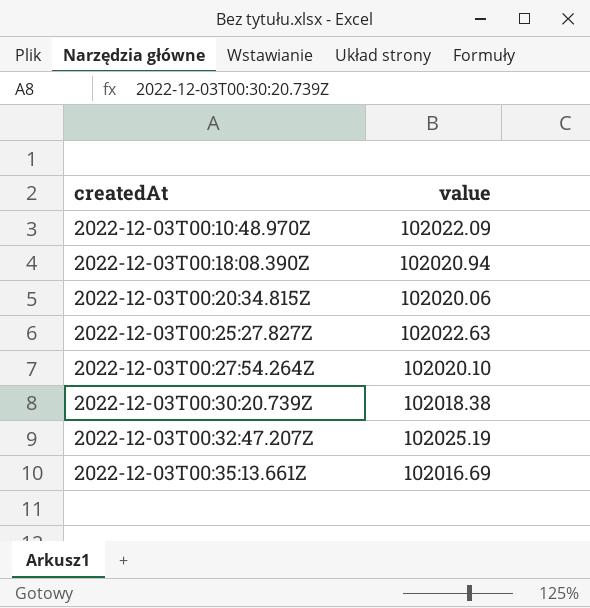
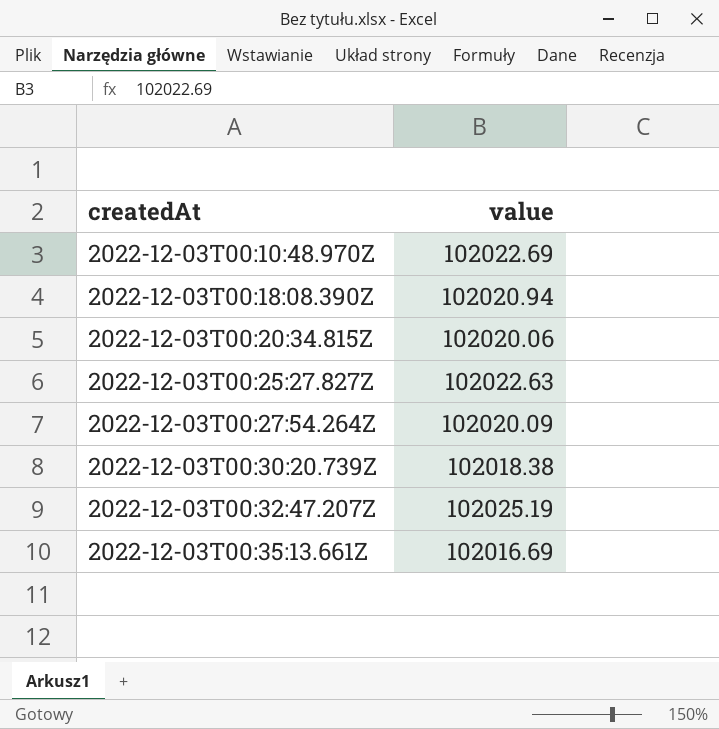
2022-12-03T00:10:48.970Z | value: 102022.09 -> 102022.69
2022-12-03T00:27:54.264Z | value: 102020.10 -> 102020.09

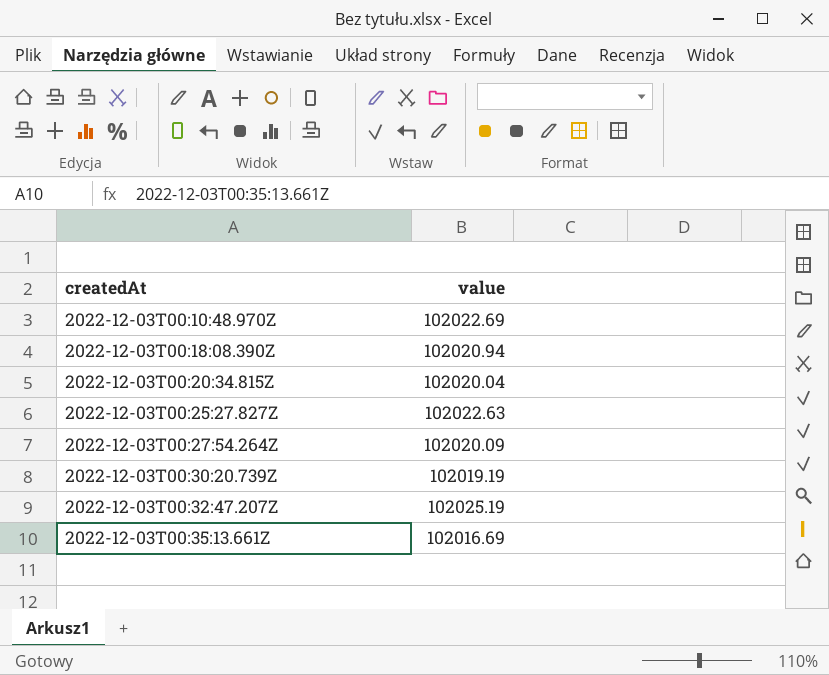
2022-12-03T00:20:34.815Z | value: 102020.06 -> 102020.04
2022-12-03T00:30:20.739Z | value: 102018.38 -> 102019.19

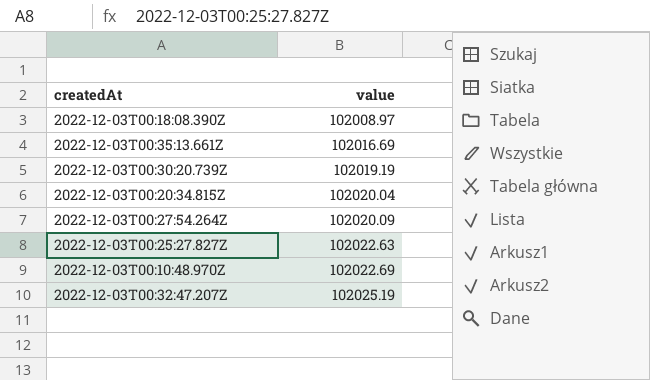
row order: createdAt ascending -> value ascending
2022-12-03T00:18:08.390Z | value: 102020.94 -> 102008.97

